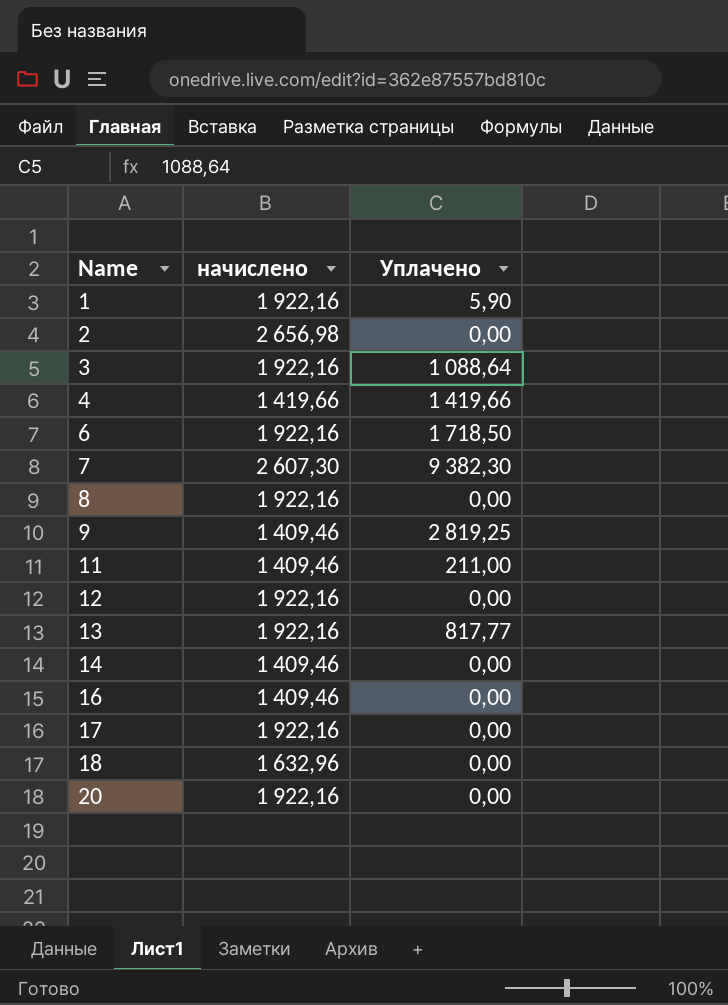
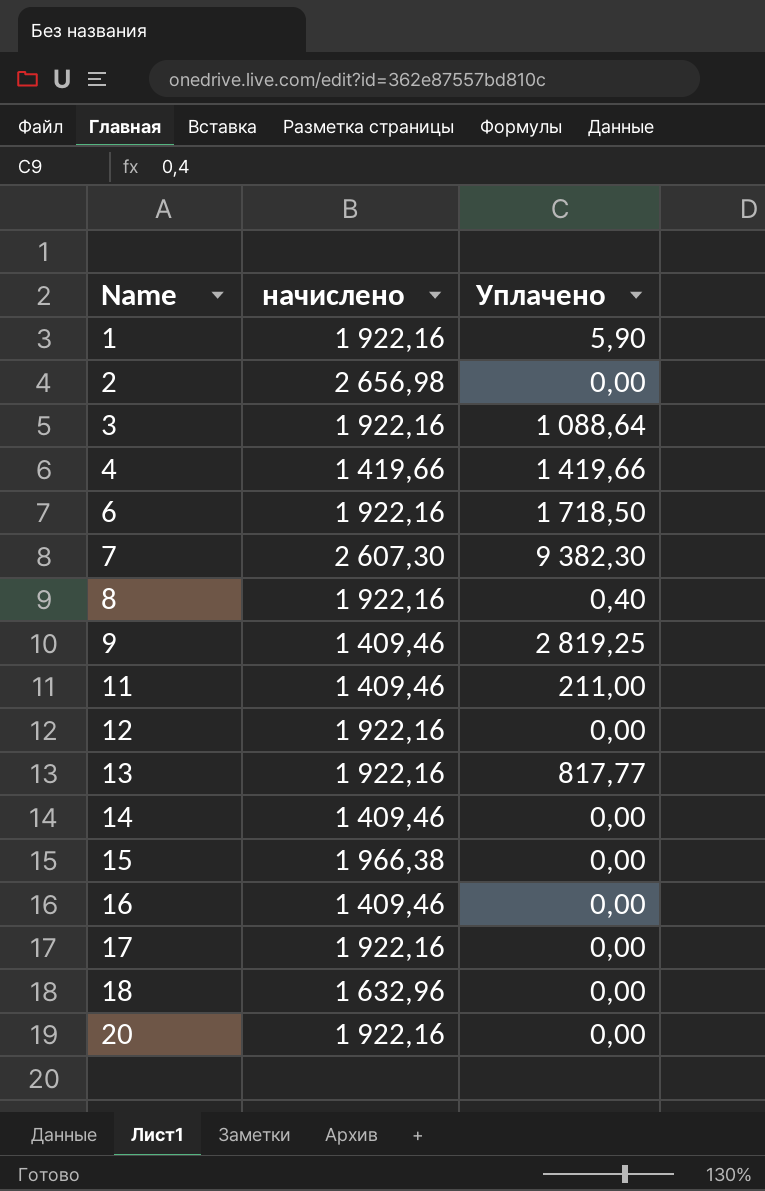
8 | Уплачено: 0,00 -> 0,40
row 15: none -> 1 966,38 | 0,00

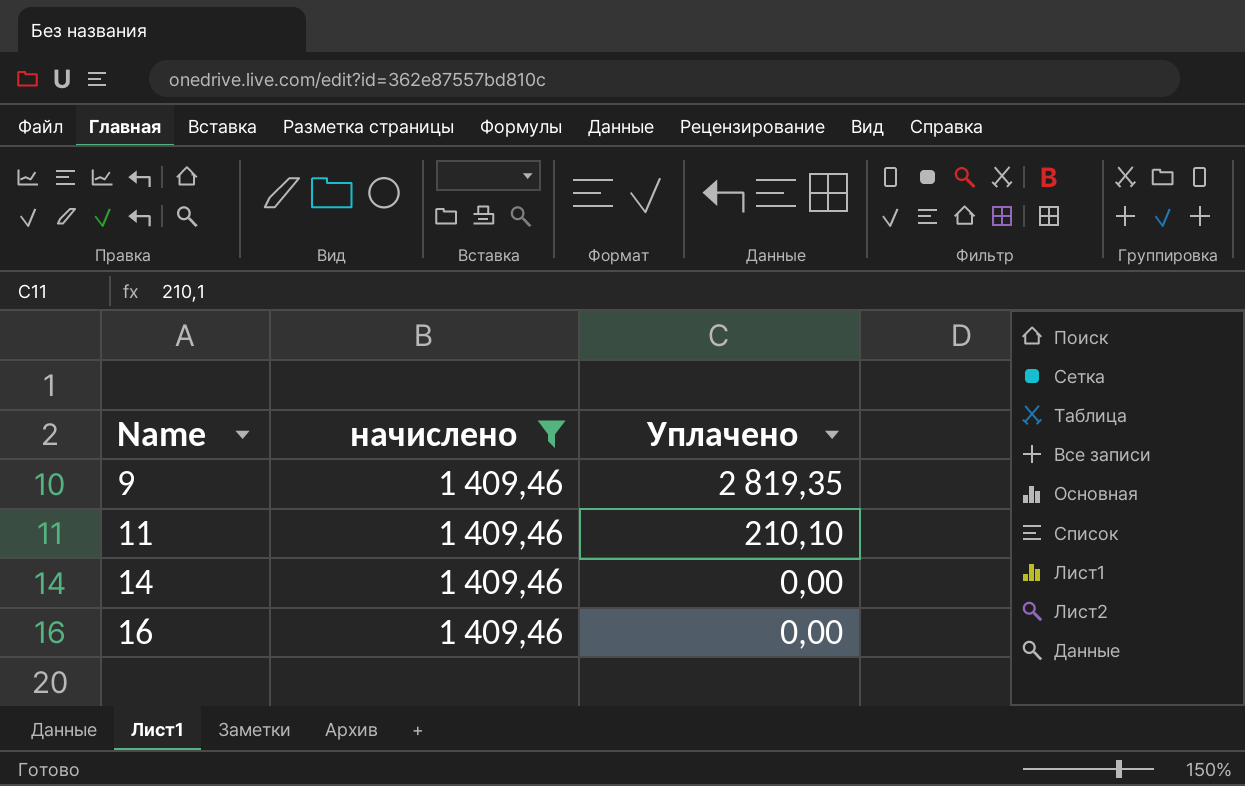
filter: none -> начислено = 1 409,46
9 | Уплачено: 2 819,25 -> 2 819,35
11 | Уплачено: 211,00 -> 210,10

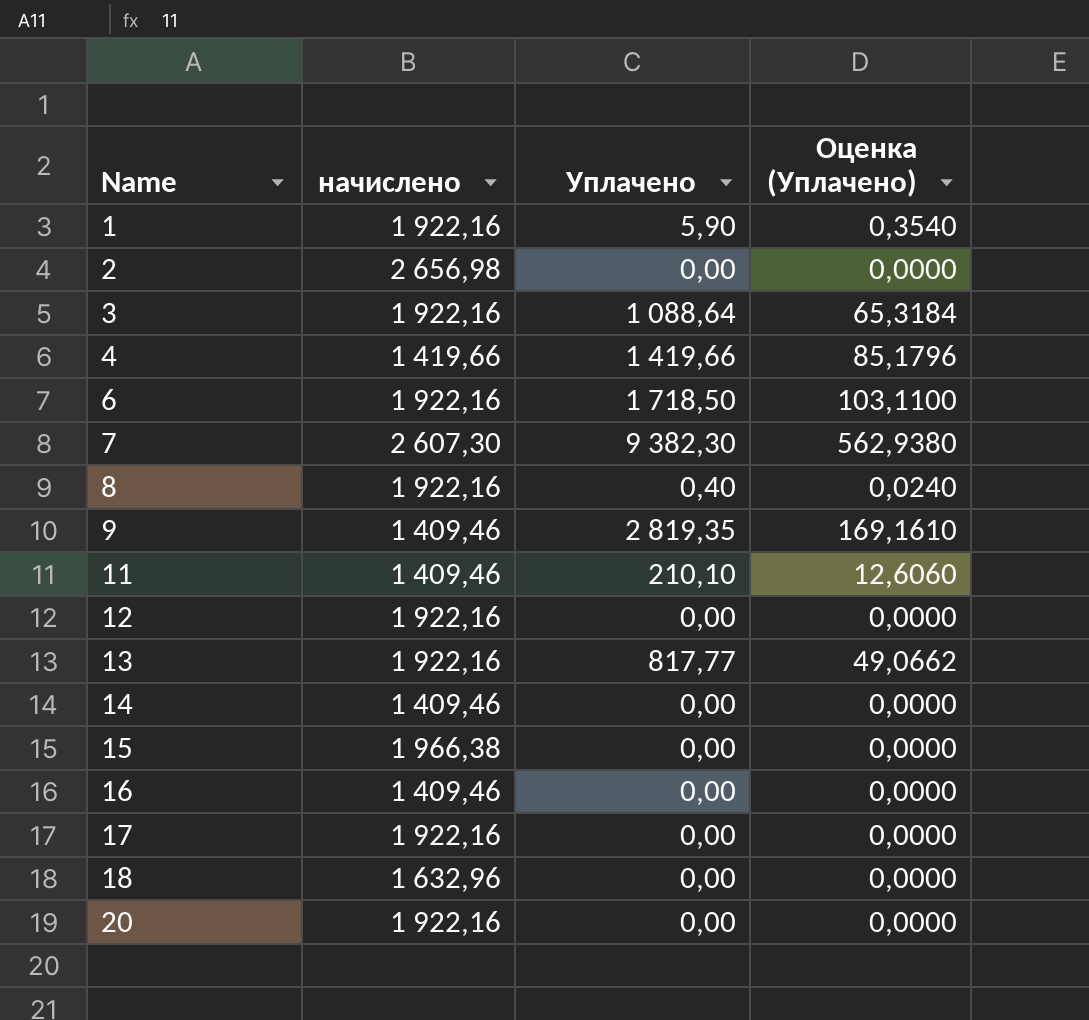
filter: начислено = 1 409,46 -> none
column Оценка (Уплачено) | formula: none -> [Уплачено] * 0,06

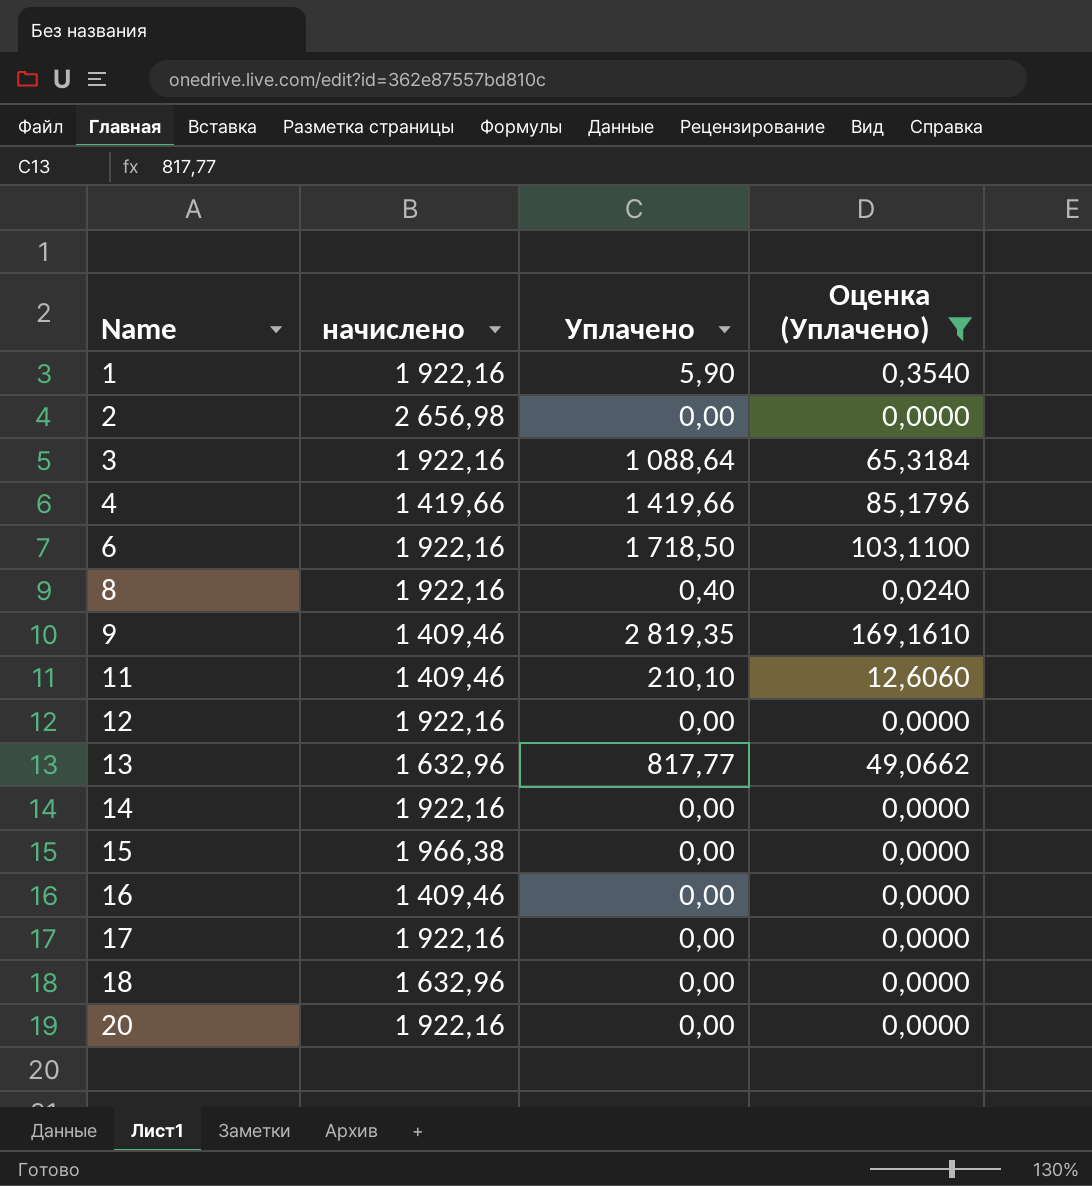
filter: none -> Оценка (Уплачено) != 562,9380
13 | начислено: 1 922,16 -> 1 632,96
14 | начислено: 1 409,46 -> 1 922,16

